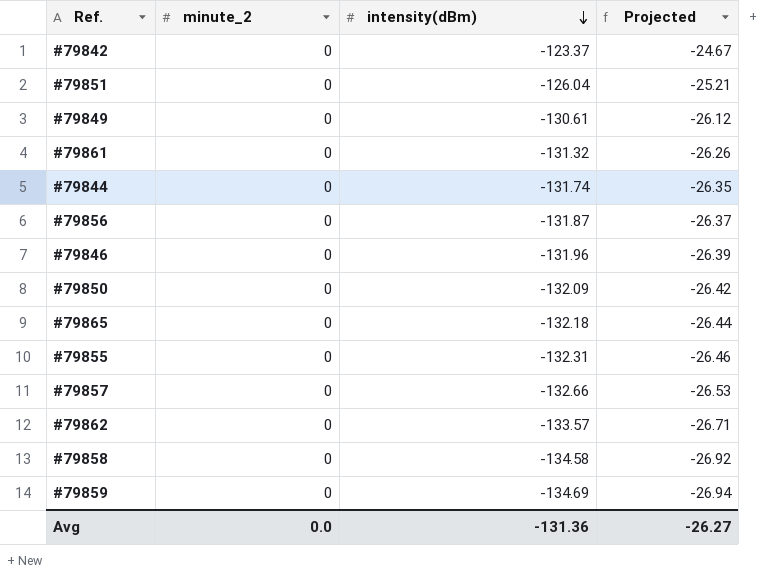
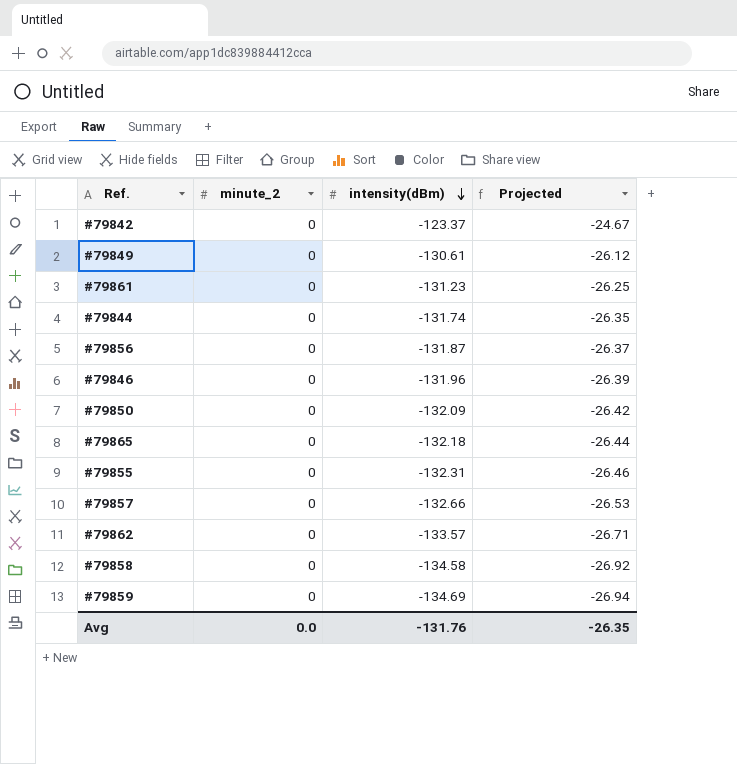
row #79851: 0 | -126.04 | -25.21 -> none
#79861 | intensity(dBm): -131.32 -> -131.23
#79861 | Projected: -26.26 -> -26.25
Avg | intensity(dBm): -131.36 -> -131.76
Avg | Projected: -26.27 -> -26.35

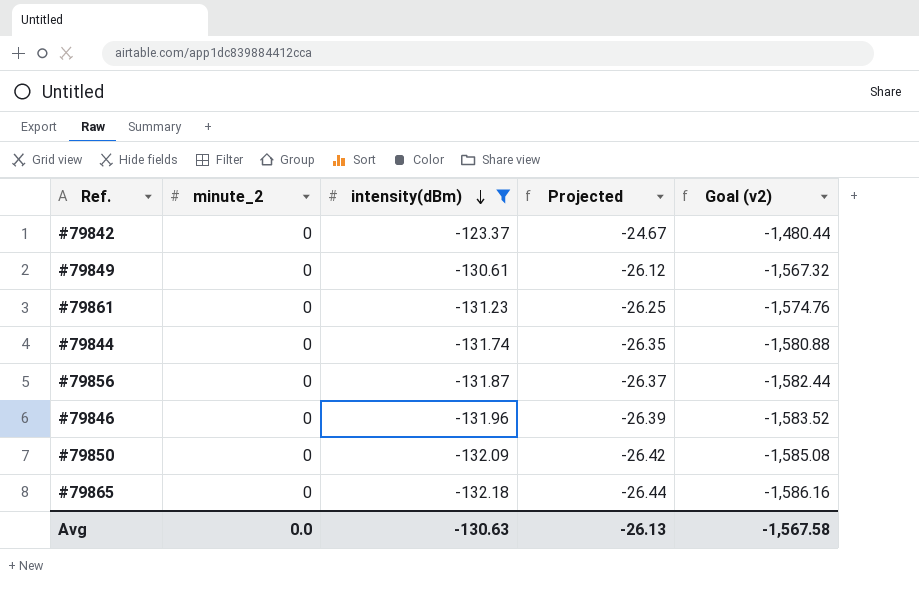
filter: none -> intensity(dBm) >= -132.18
column Goal (v2) | formula: none -> [intensity(dBm)] * 12
Avg | intensity(dBm): -131.76 -> -130.63
Avg | Projected: -26.35 -> -26.13

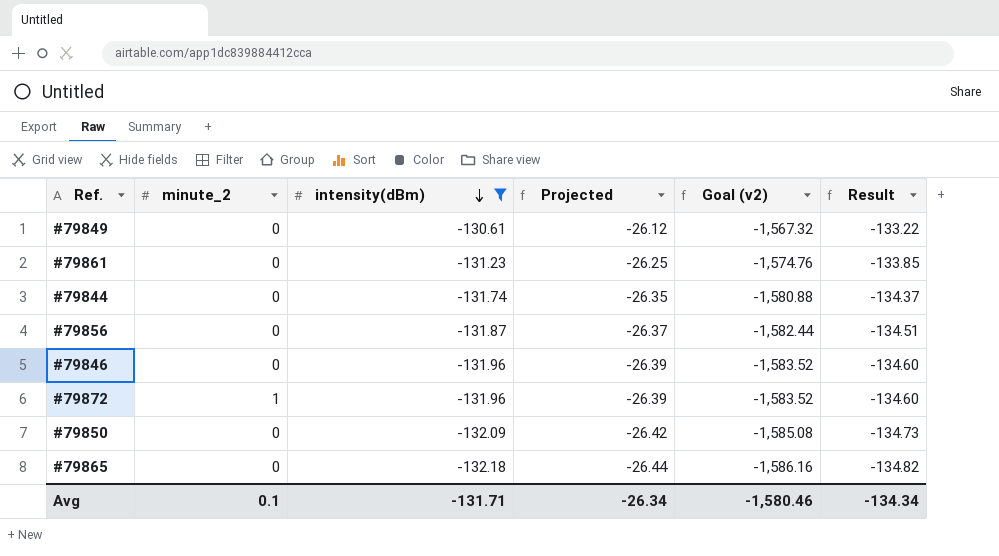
column Result | formula: none -> [intensity(dBm)] * 1.02
row #79842: 0 | -123.37 | -24.67 | -1,480.44 -> none
row #79872: none -> 1 | -131.96 | -26.39 | -1,583.52 | -134.60
Avg | minute_2: 0.0 -> 0.1
Avg | intensity(dBm): -130.63 -> -131.71
Avg | Projected: -26.13 -> -26.34
Avg | Goal (v2): -1,567.58 -> -1,580.46

